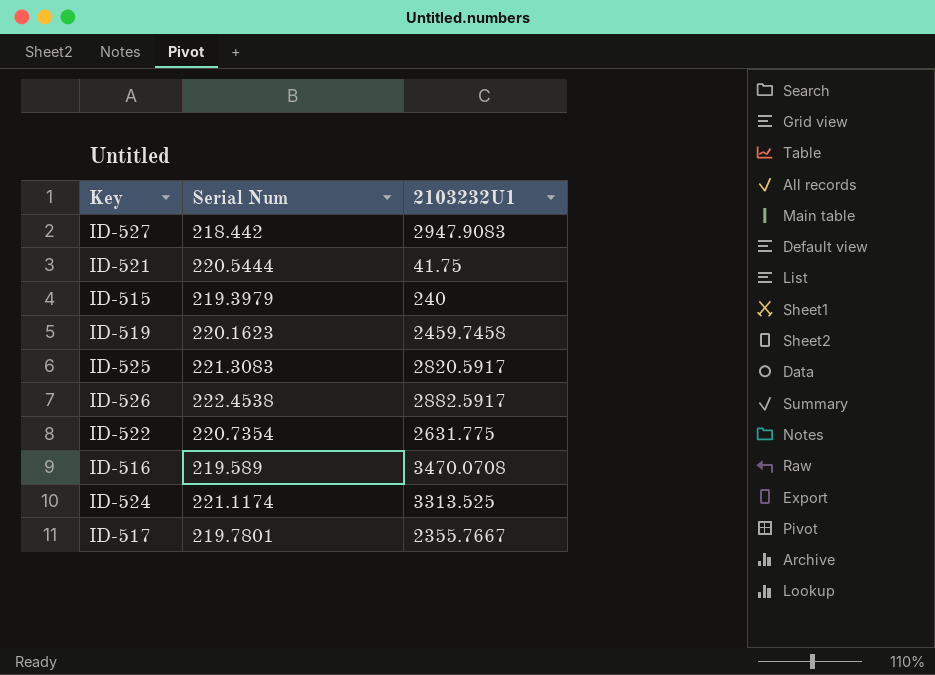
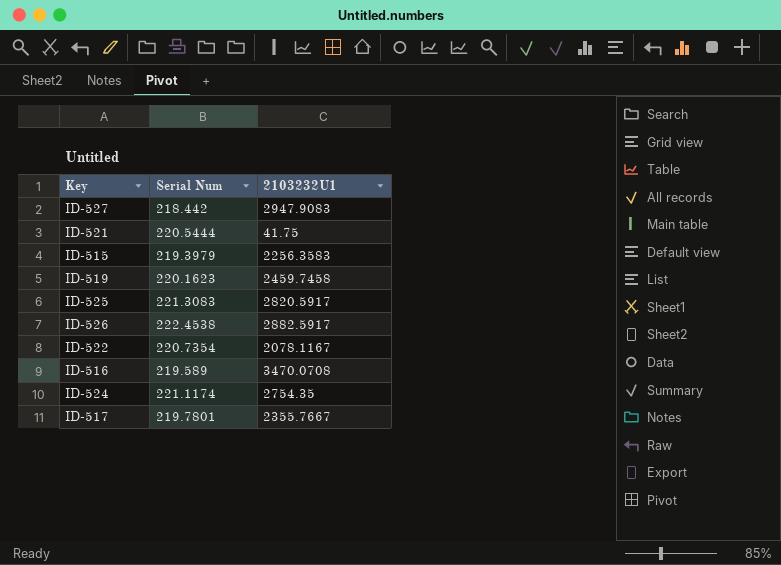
ID-515 | 2103232U1: 240 -> 2256.3583
ID-522 | 2103232U1: 2631.775 -> 2078.1167
ID-524 | 2103232U1: 3313.525 -> 2754.35

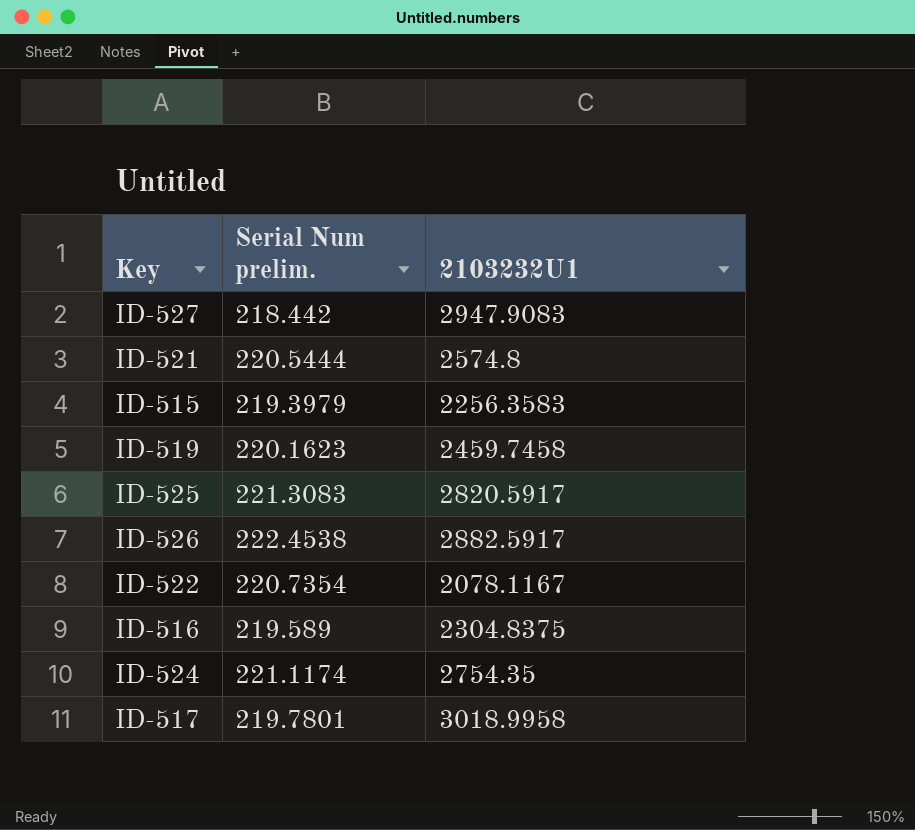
column name: Serial Num -> Serial Num prelim.
ID-521 | 2103232U1: 41.75 -> 2574.8
ID-516 | 2103232U1: 3470.0708 -> 2304.8375
ID-517 | 2103232U1: 2355.7667 -> 3018.9958

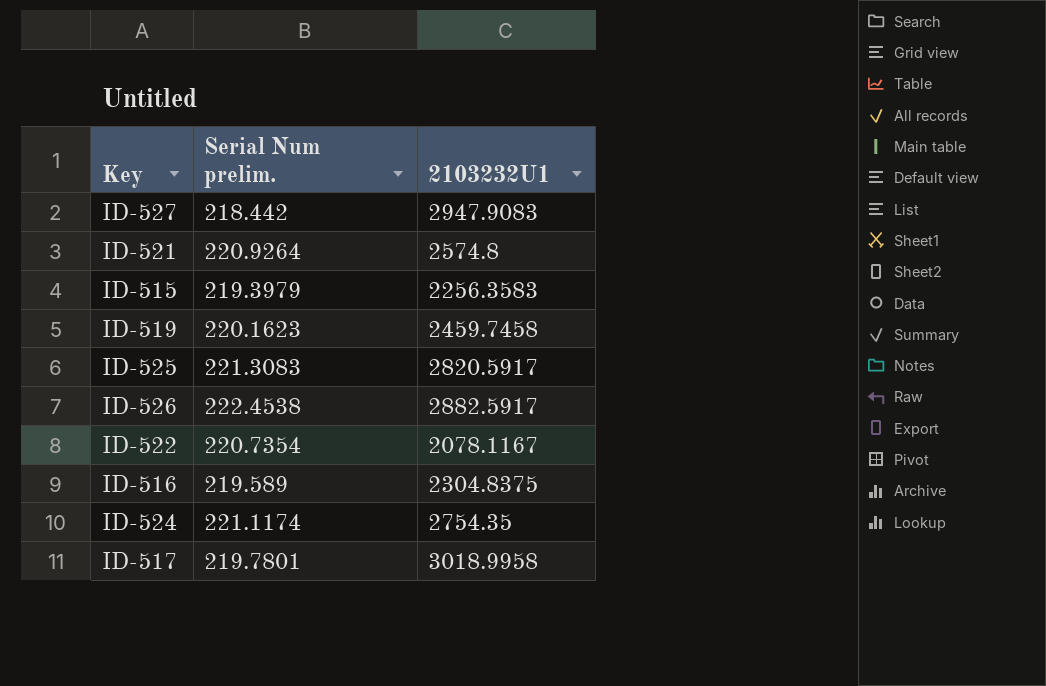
ID-521 | Serial Num prelim.: 220.5444 -> 220.9264

